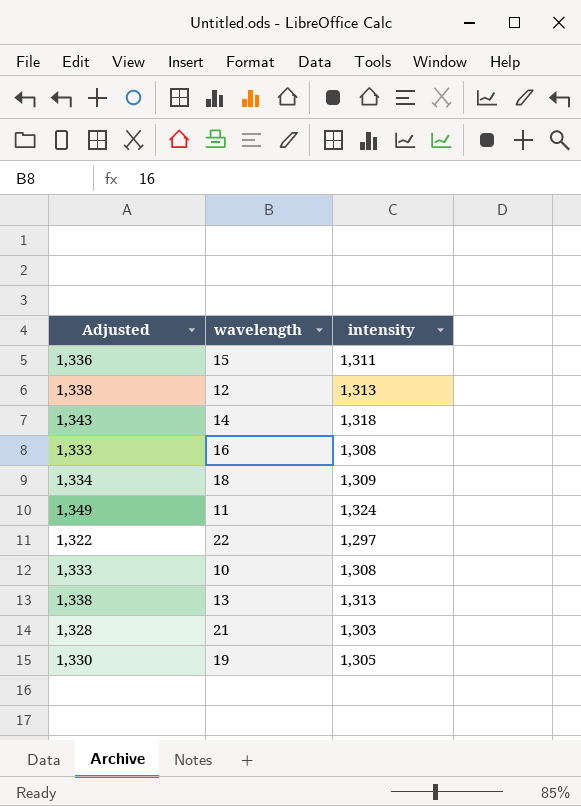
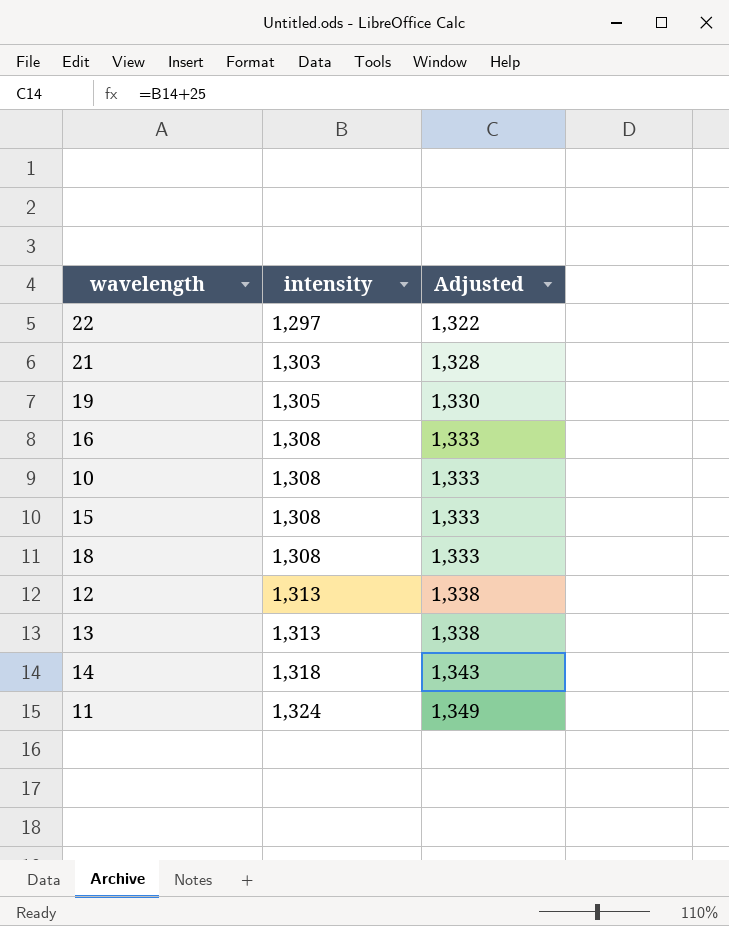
row order: none -> intensity ascending
column Adjusted | position: 1 -> 3
15 | intensity: 1,311 -> 1,308
15 | Adjusted: 1,336 -> 1,333
18 | intensity: 1,309 -> 1,308
18 | Adjusted: 1,334 -> 1,333

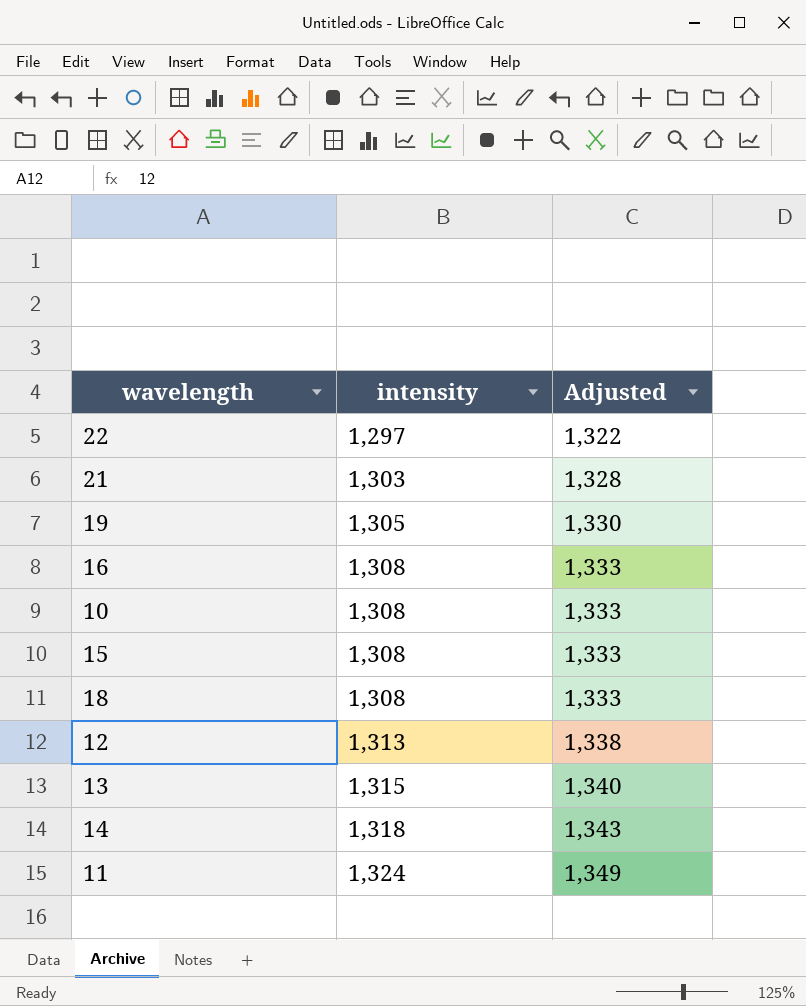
13 | intensity: 1,313 -> 1,315
13 | Adjusted: 1,338 -> 1,340

